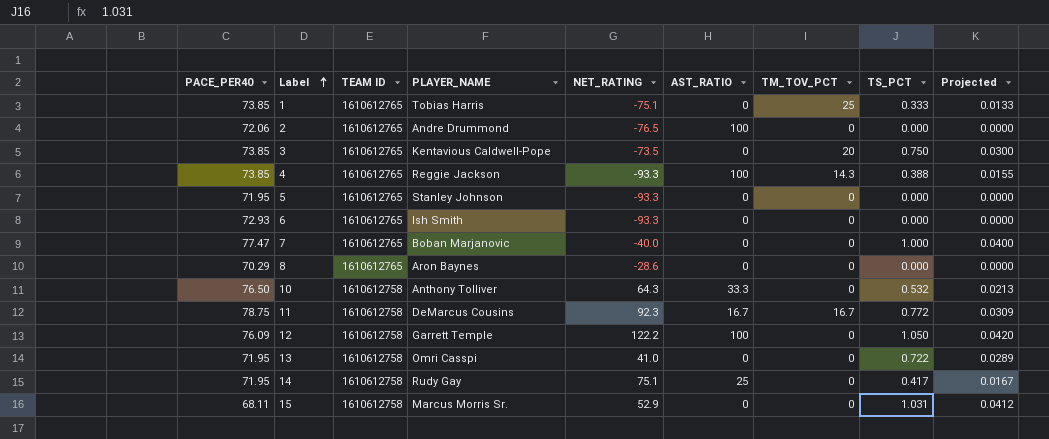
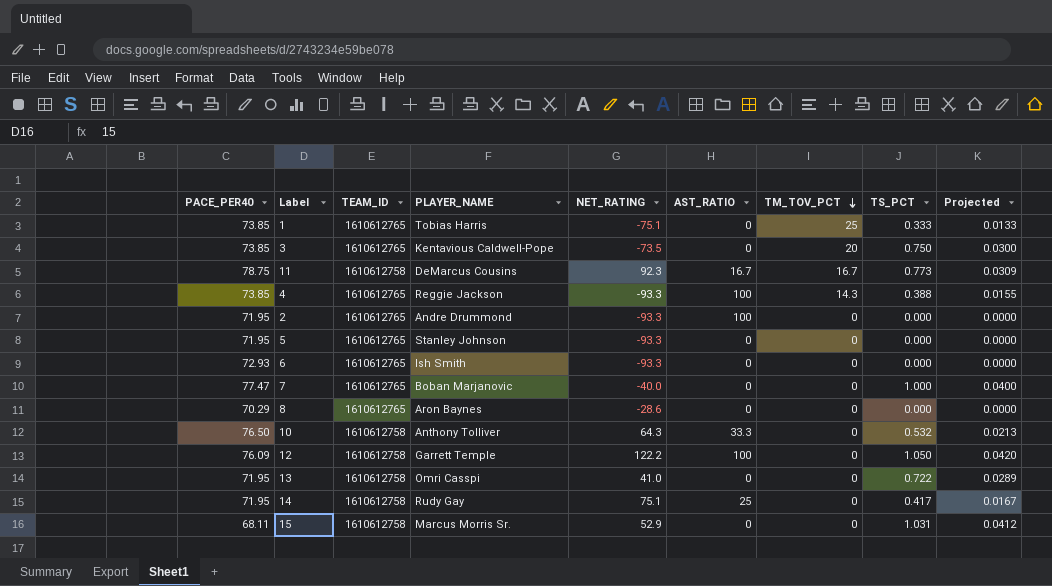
row order: Label ascending -> TM_TOV_PCT descending
column name: TEAM ID -> TEAM_ID
11 | TS_PCT: 0.772 -> 0.773
2 | PACE_PER40: 72.06 -> 71.95
2 | NET_RATING: -76.5 -> -93.3

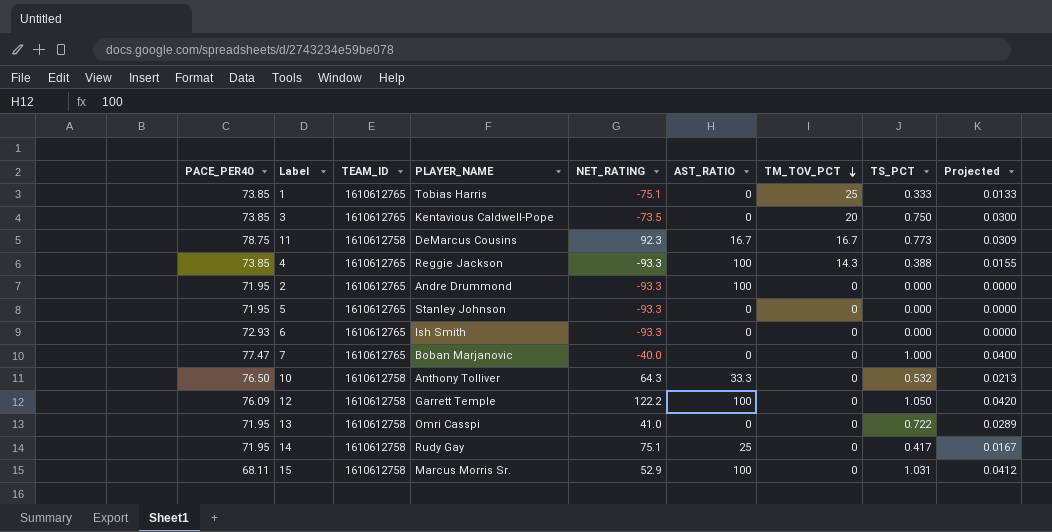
row 8: 70.29 | 1610612765 | Aron Baynes | -28.6 | 0 | 0 | 0.000 | 0.0000 -> none
15 | AST_RATIO: 0 -> 100

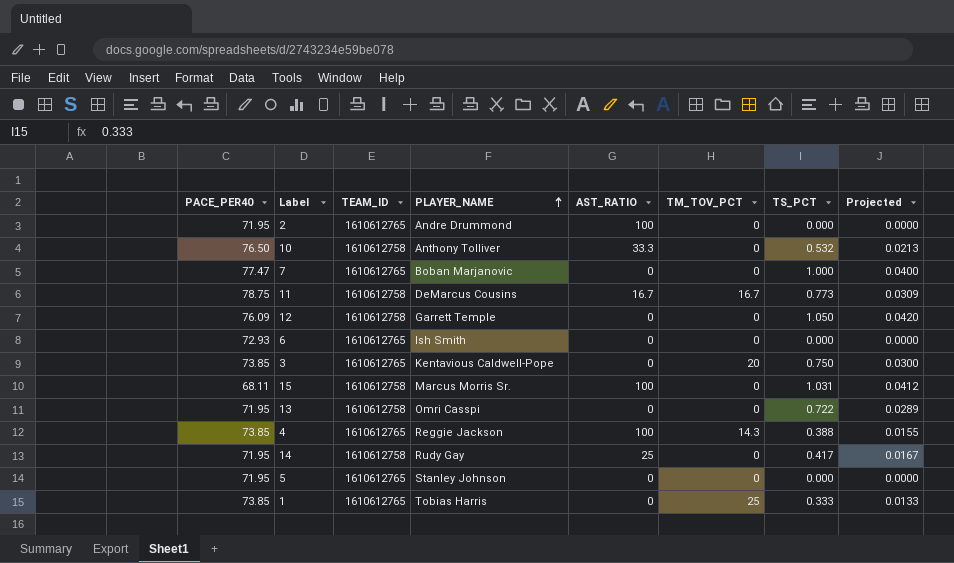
row order: TM_TOV_PCT descending -> PLAYER_NAME ascending
column NET_RATING | position: 5 -> none
12 | AST_RATIO: 100 -> 0

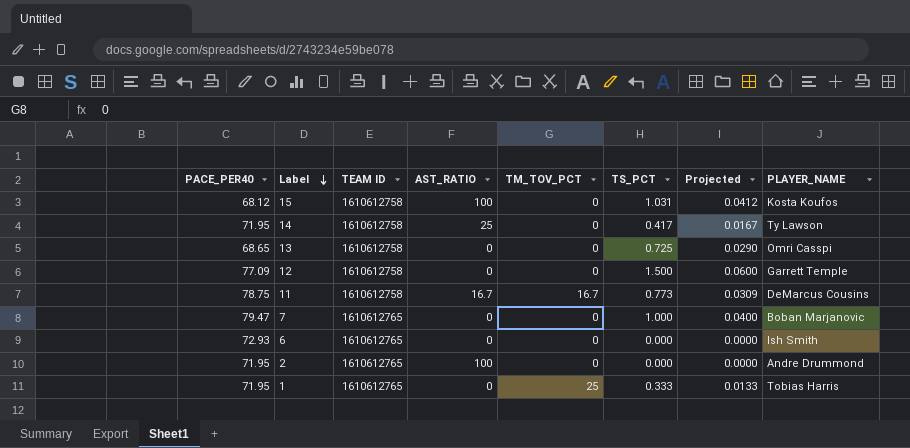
row order: PLAYER_NAME ascending -> Label descending
column name: TEAM_ID -> TEAM ID
column PLAYER_NAME | position: 4 -> 8
row 10: 76.50 | 1610612758 | Anthony Tolliver | 33.3 | 0 | 0.532 | 0.0213 -> none
row 3: 73.85 | 1610612765 | Kentavious Caldwell-Pope | 0 | 20 | 0.750 | 0.0300 -> none
row 4: 73.85 | 1610612765 | Reggie Jackson | 100 | 14.3 | 0.388 | 0.0155 -> none
row 5: 71.95 | 1610612765 | Stanley Johnson | 0 | 0 | 0.000 | 0.0000 -> none
15 | PACE_PER40: 68.11 -> 68.12
15 | PLAYER_NAME: Marcus Morris Sr. -> Kosta Koufos
14 | PLAYER_NAME: Rudy Gay -> Ty Lawson
13 | PACE_PER40: 71.95 -> 68.65
13 | TS_PCT: 0.722 -> 0.725
13 | Projected: 0.0289 -> 0.0290
12 | PACE_PER40: 76.09 -> 77.09
12 | TS_PCT: 1.050 -> 1.500
12 | Projected: 0.0420 -> 0.0600
7 | PACE_PER40: 77.47 -> 79.47
1 | PACE_PER40: 73.85 -> 71.95

